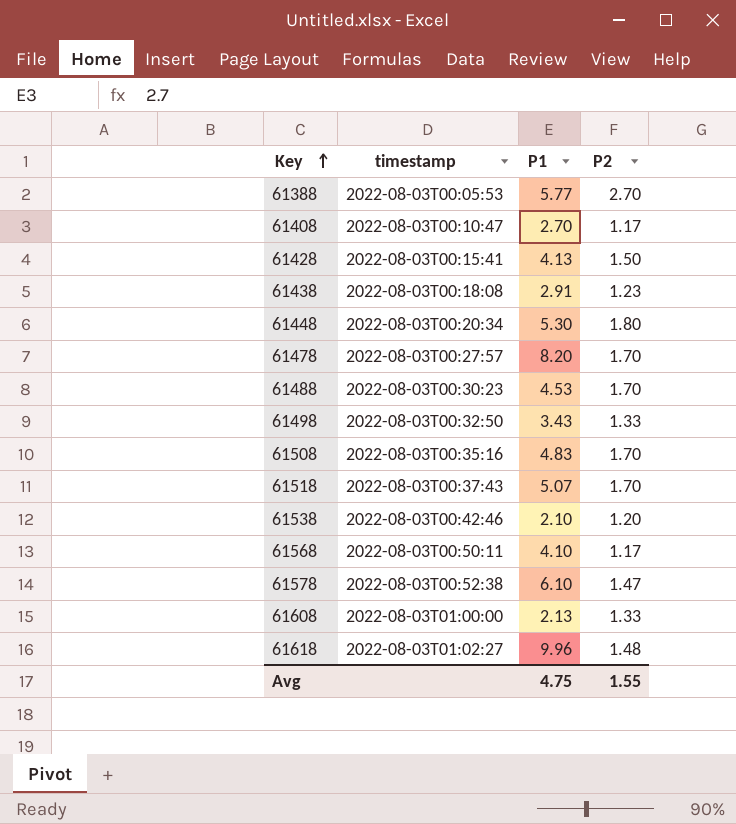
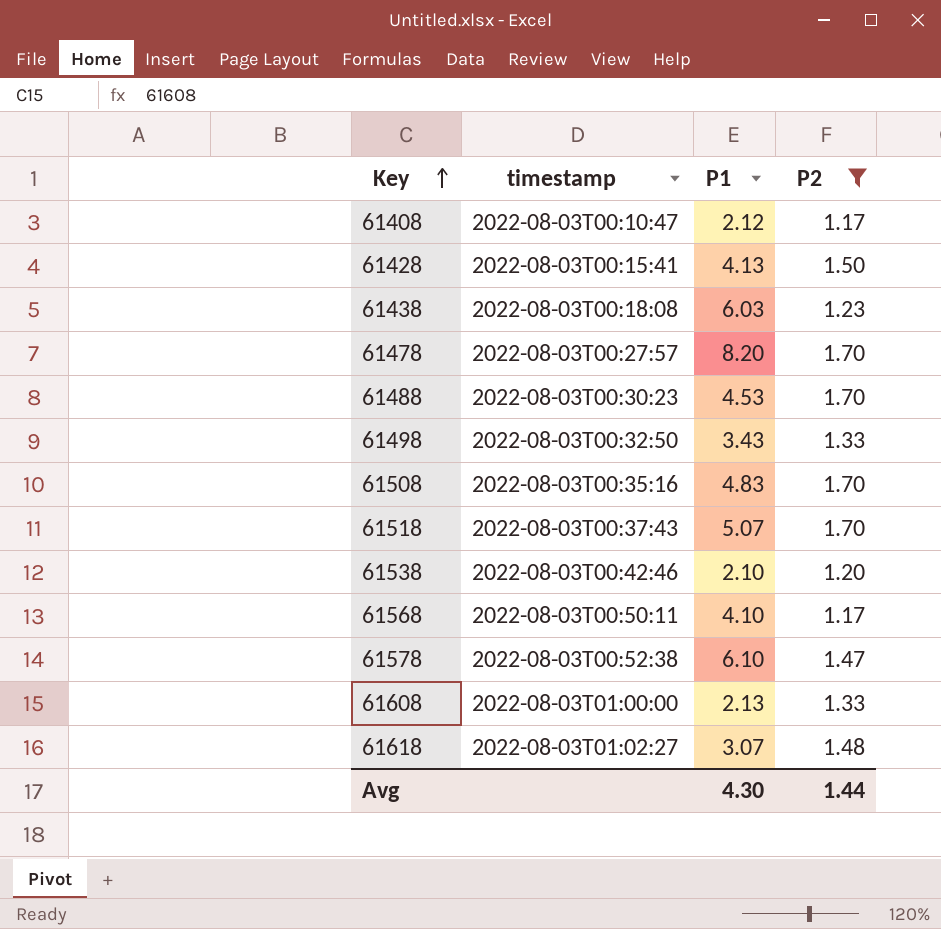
filter: none -> P2 <= 1.70
61408 | P1: 2.70 -> 2.12
61438 | P1: 2.91 -> 6.03
61618 | P1: 9.96 -> 3.07
Avg | P1: 4.75 -> 4.30
Avg | P2: 1.55 -> 1.44

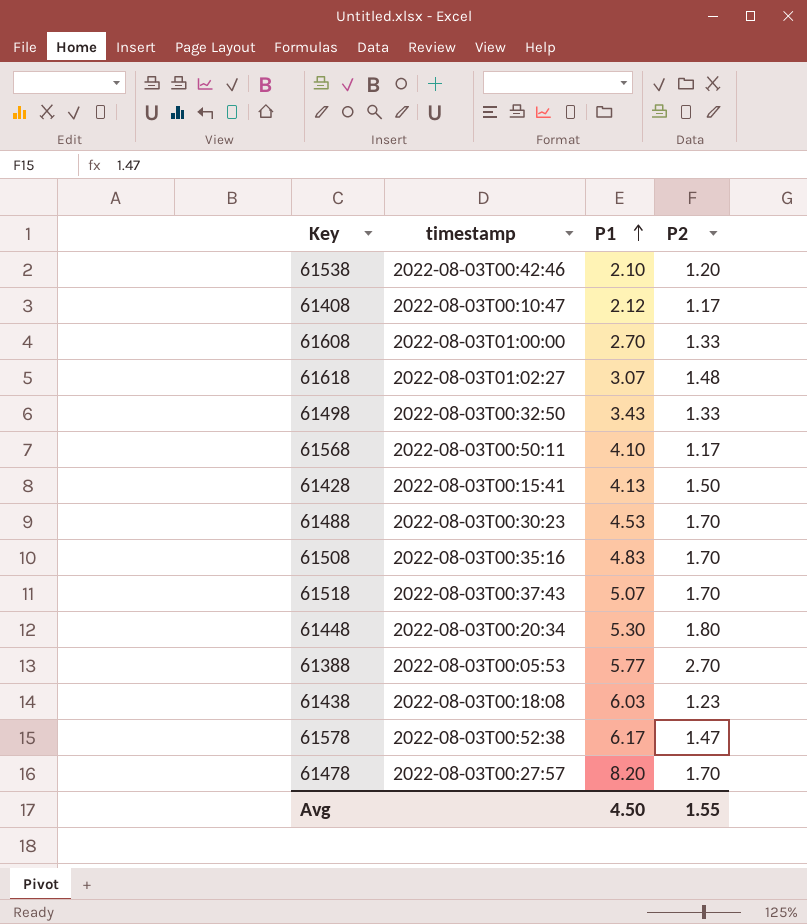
filter: P2 <= 1.70 -> none
row order: Key ascending -> P1 ascending
61608 | P1: 2.13 -> 2.70
61578 | P1: 6.10 -> 6.17
Avg | P1: 4.30 -> 4.50
Avg | P2: 1.44 -> 1.55

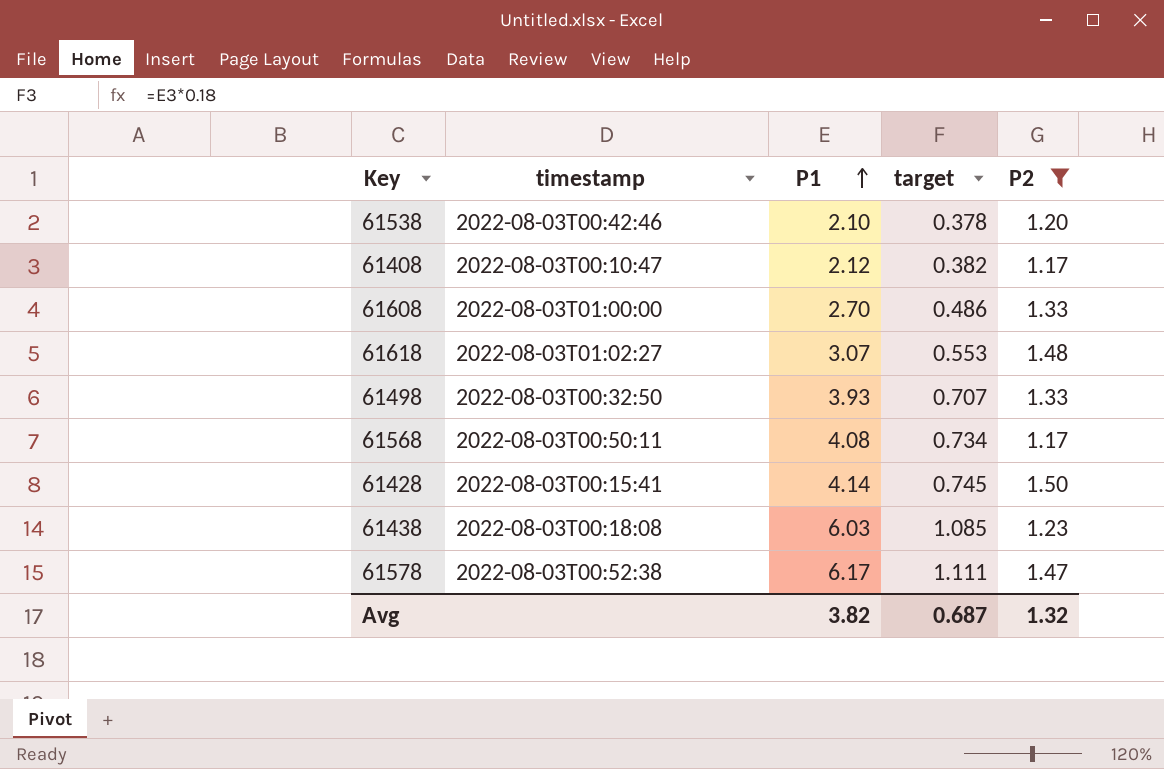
filter: none -> P2 <= 1.50
column target | formula: none -> [P1] * 0.18
61498 | P1: 3.43 -> 3.93
61568 | P1: 4.10 -> 4.08
61428 | P1: 4.13 -> 4.14
Avg | P1: 4.50 -> 3.82
Avg | P2: 1.55 -> 1.32

